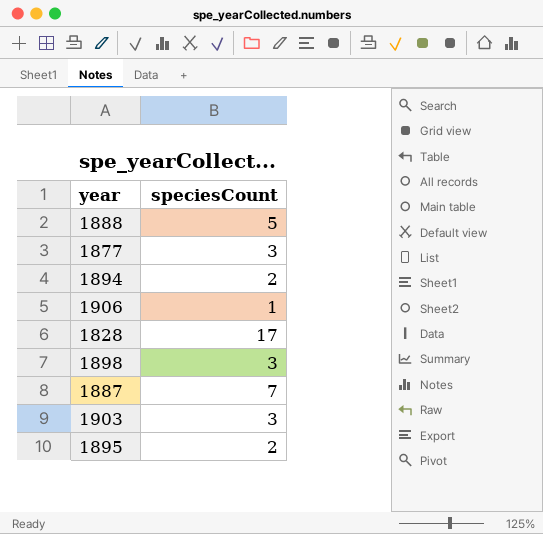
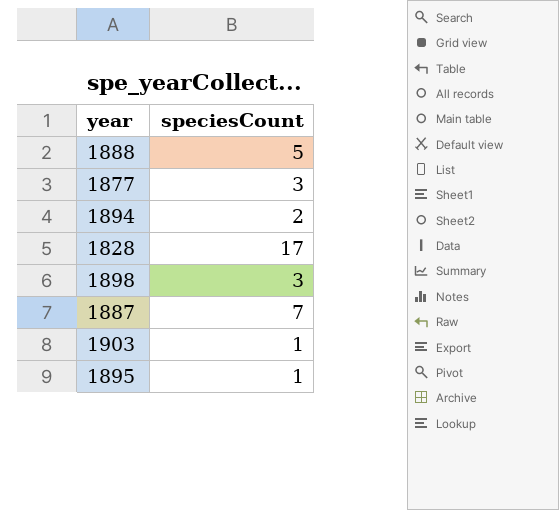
row 1906: 1 -> none
1903 | speciesCount: 3 -> 1
1895 | speciesCount: 2 -> 1

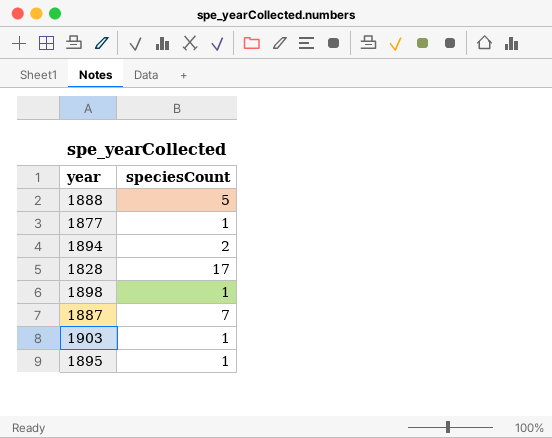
1877 | speciesCount: 3 -> 1
1898 | speciesCount: 3 -> 1

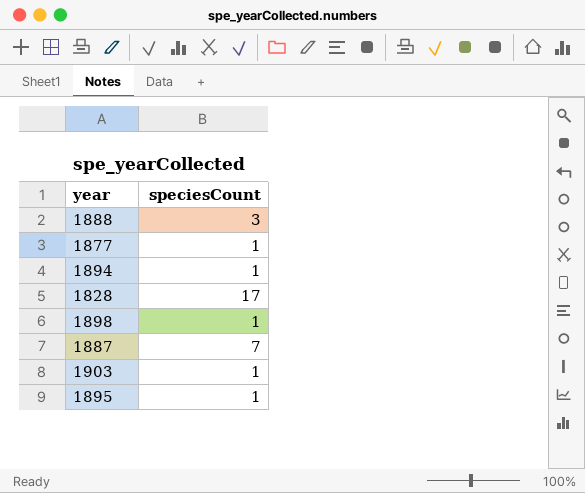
1888 | speciesCount: 5 -> 3
1894 | speciesCount: 2 -> 1

